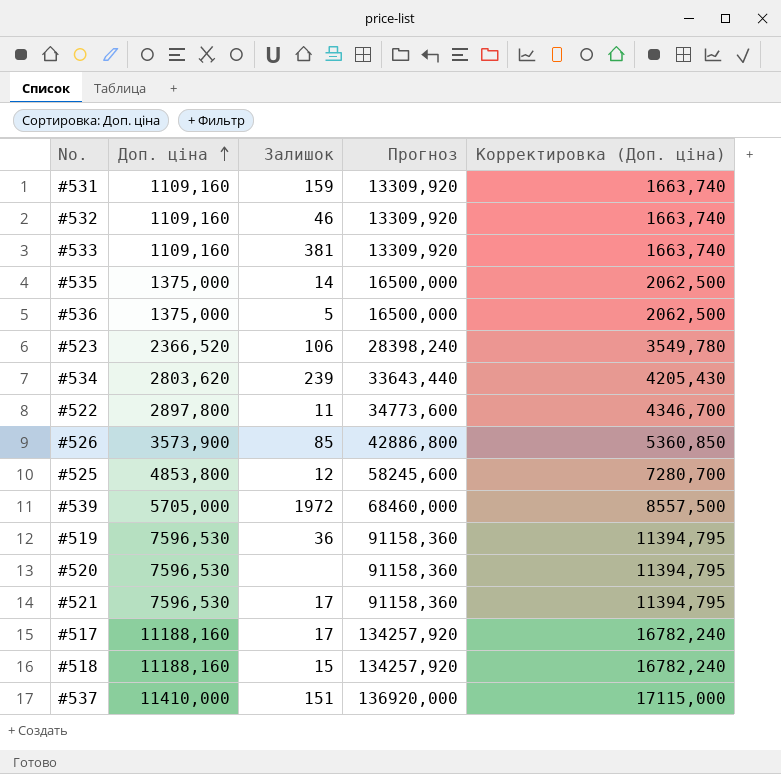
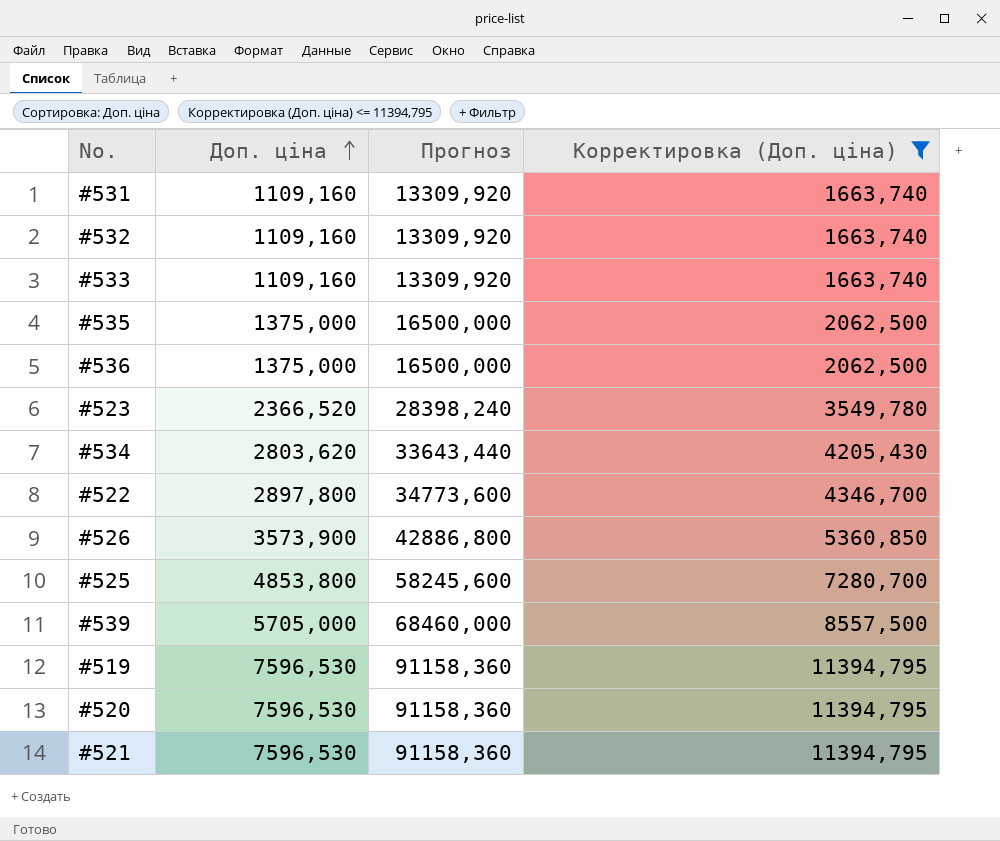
filter: none -> Корректировка (Доп. ціна) <= 11394,795
column Залишок | position: 3 -> none

